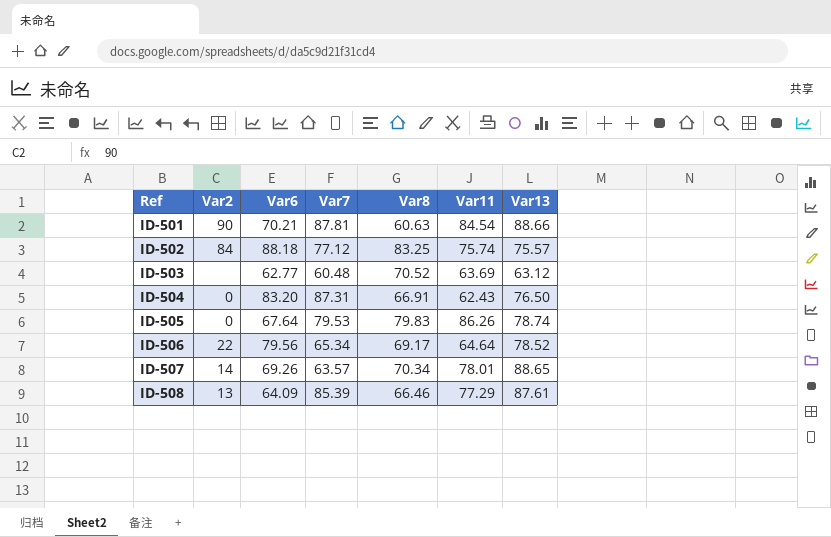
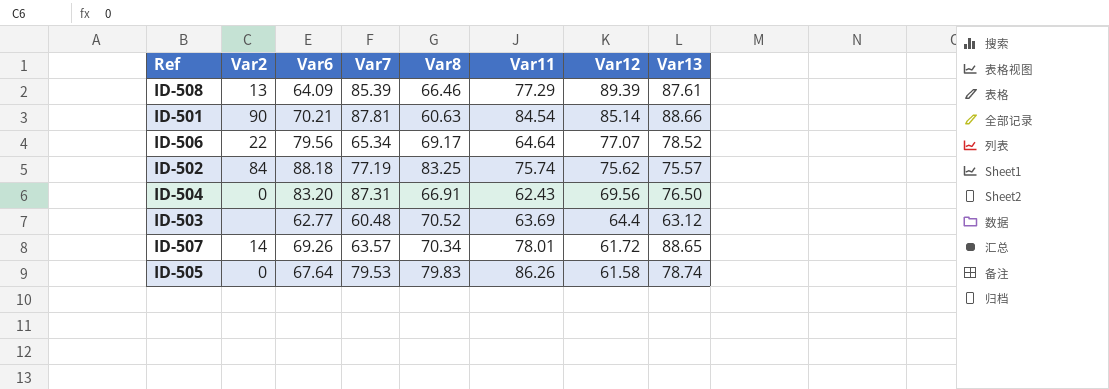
row order: Ref ascending -> Var12 descending
column Var12 | position: none -> 7
ID-502 | Var7: 77.12 -> 77.19

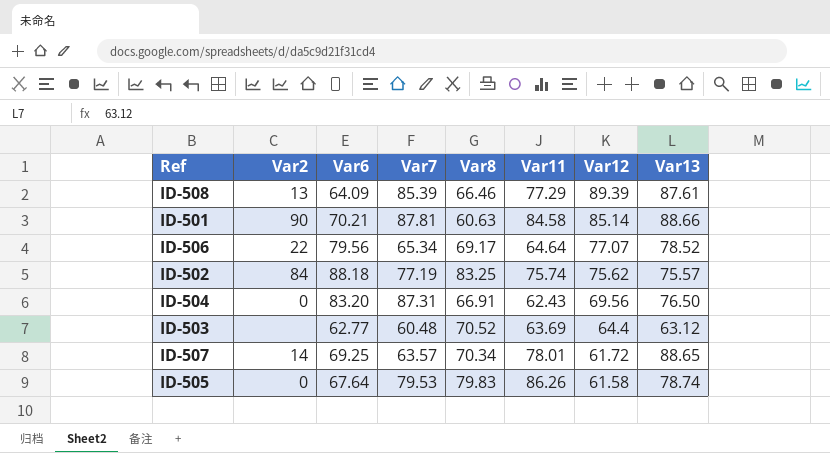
ID-501 | Var11: 84.54 -> 84.58
ID-507 | Var6: 69.26 -> 69.25

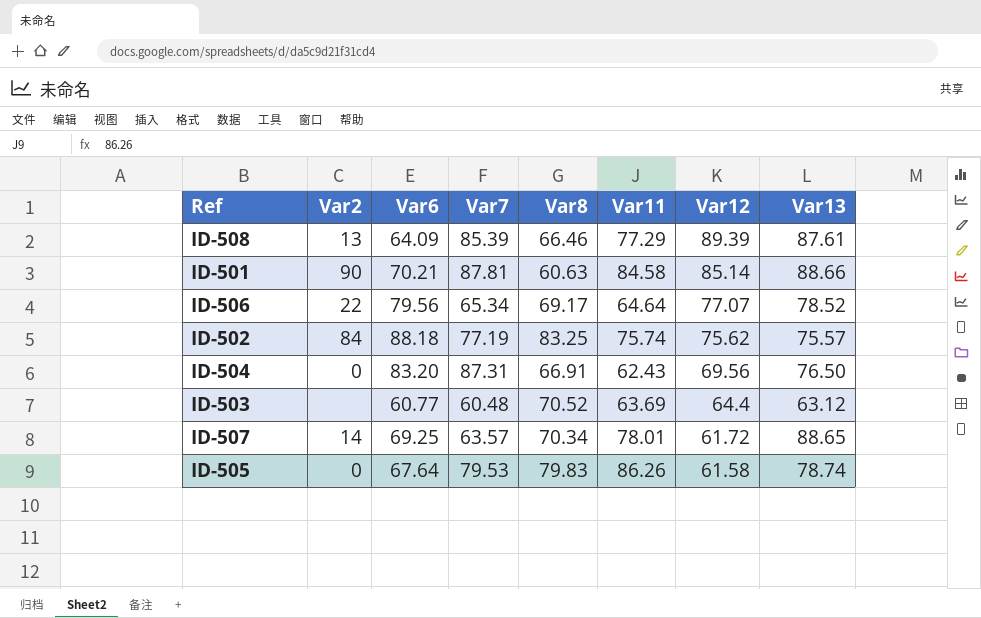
ID-503 | Var6: 62.77 -> 60.77

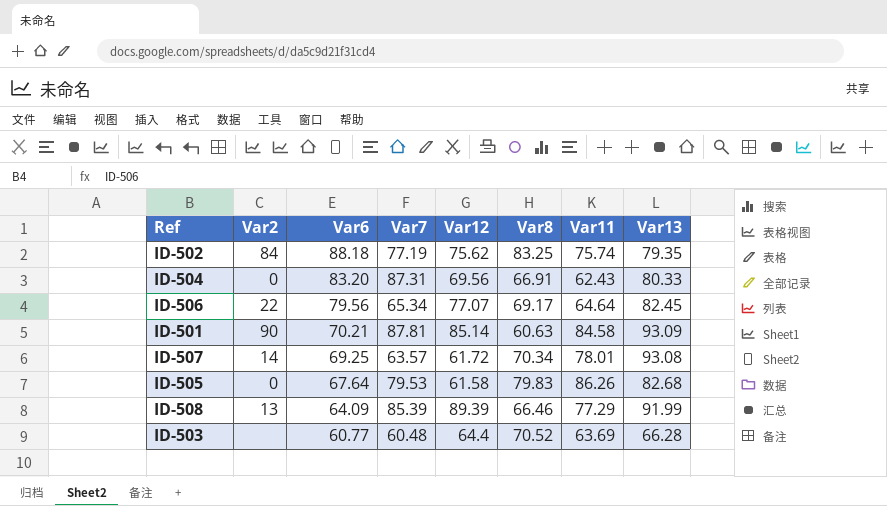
row order: Var12 descending -> Var6 descending
column Var12 | position: 7 -> 5
ID-502 | Var13: 75.57 -> 79.35
ID-504 | Var13: 76.50 -> 80.33
ID-506 | Var13: 78.52 -> 82.45
ID-501 | Var13: 88.66 -> 93.09
ID-507 | Var13: 88.65 -> 93.08
ID-505 | Var13: 78.74 -> 82.68
ID-508 | Var13: 87.61 -> 91.99
ID-503 | Var13: 63.12 -> 66.28

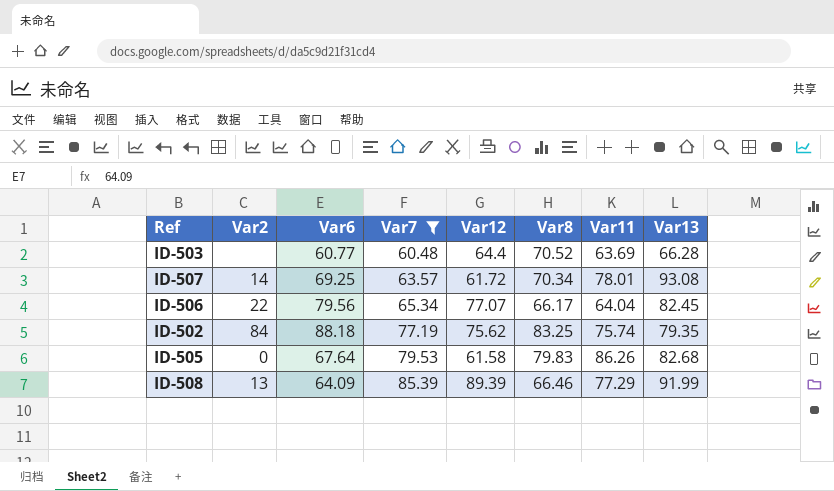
filter: none -> Var7 <= 85.39
row order: Var6 descending -> Var7 ascending
ID-506 | Var8: 69.17 -> 66.17
ID-506 | Var11: 64.64 -> 64.04

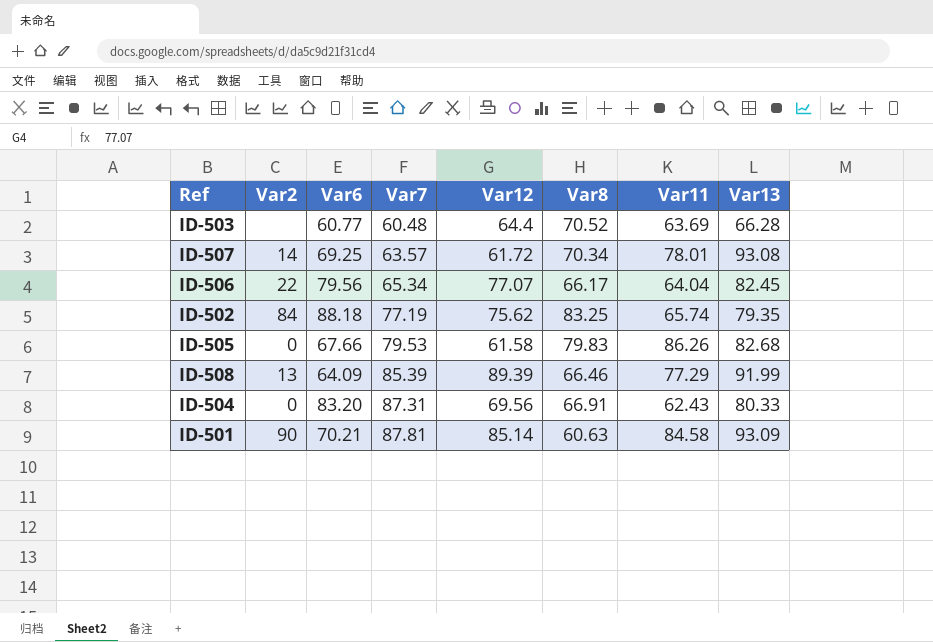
filter: Var7 <= 85.39 -> none
ID-502 | Var11: 75.74 -> 65.74
ID-505 | Var6: 67.64 -> 67.66

